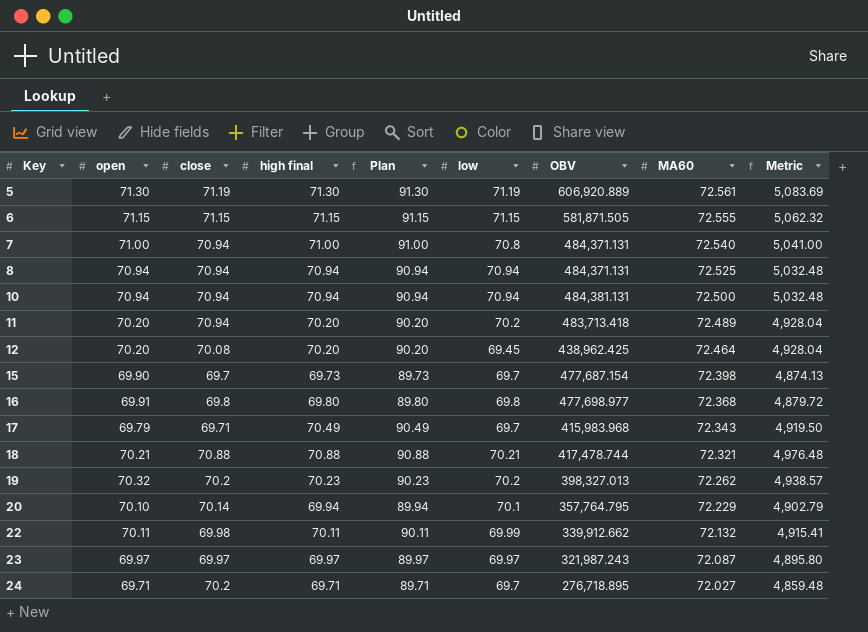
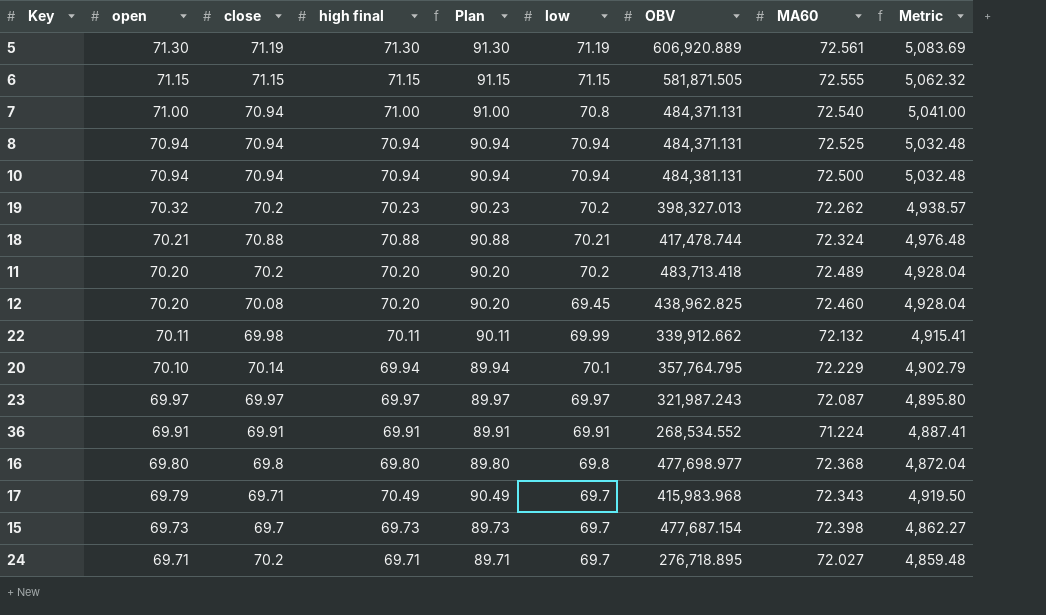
row order: Key ascending -> open descending
18 | MA60: 72.321 -> 72.324
11 | close: 70.94 -> 70.2
12 | OBV: 438,962.425 -> 438,962.825
12 | MA60: 72.464 -> 72.460
row 36: none -> 69.91 | 69.91 | 69.91 | 89.91 | 69.91 | 268,534.552 | 71.224 | 4,887.41
16 | open: 69.91 -> 69.80
16 | Metric: 4,879.72 -> 4,872.04
15 | open: 69.90 -> 69.73
15 | Metric: 4,874.13 -> 4,862.27

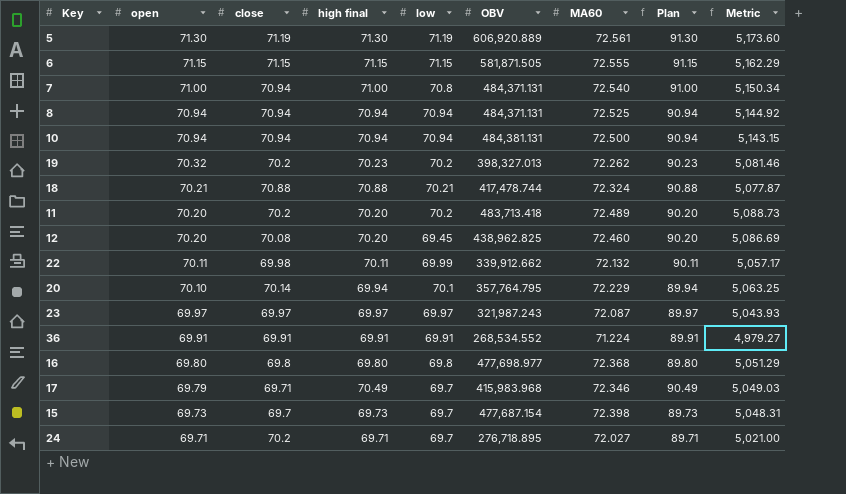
column Plan | position: 5 -> 8
column Metric | formula: [open] * [high final] -> [open] * [MA60]
17 | MA60: 72.343 -> 72.346

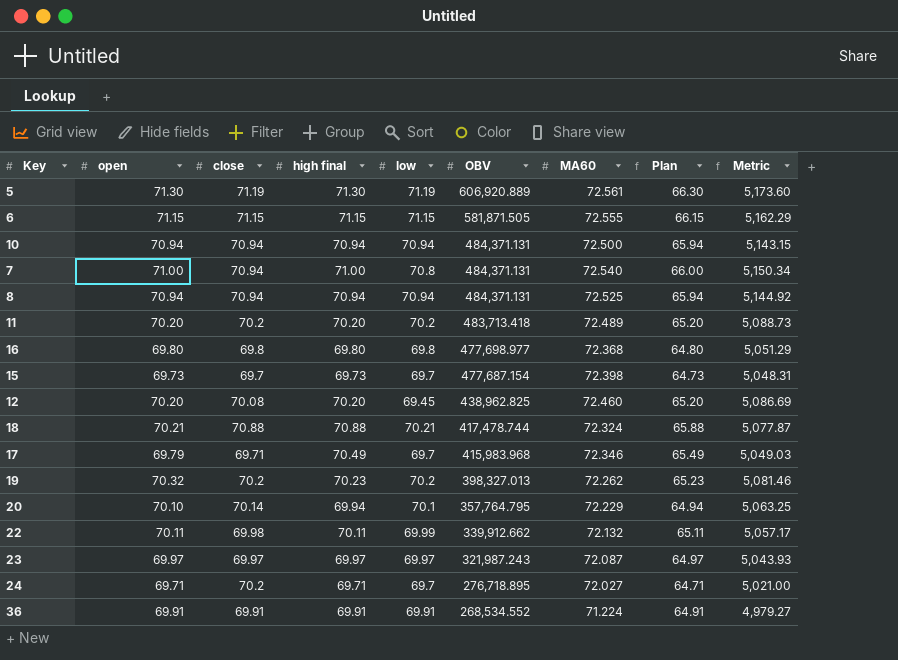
row order: open descending -> OBV descending
column Plan | formula: [high final] + 20 -> [high final] - 5
10 | OBV: 484,381.131 -> 484,371.131

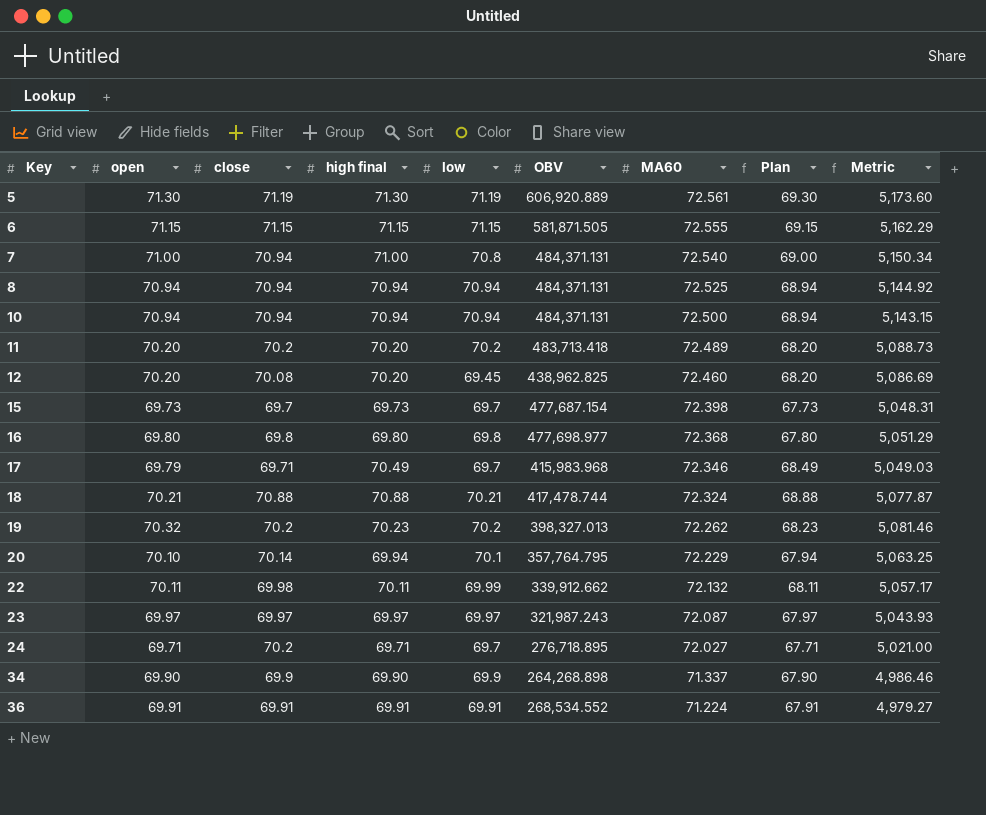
row order: OBV descending -> Key ascending
column Plan | formula: [high final] - 5 -> [high final] - 2
row 34: none -> 69.90 | 69.9 | 69.90 | 69.9 | 264,268.898 | 71.337 | 67.90 | 4,986.46

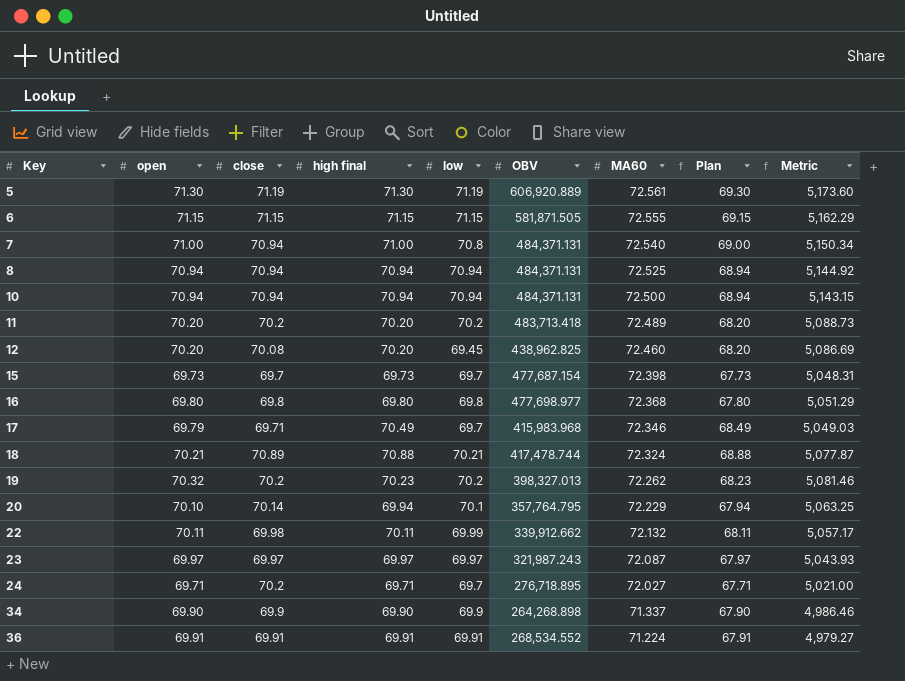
18 | close: 70.88 -> 70.89

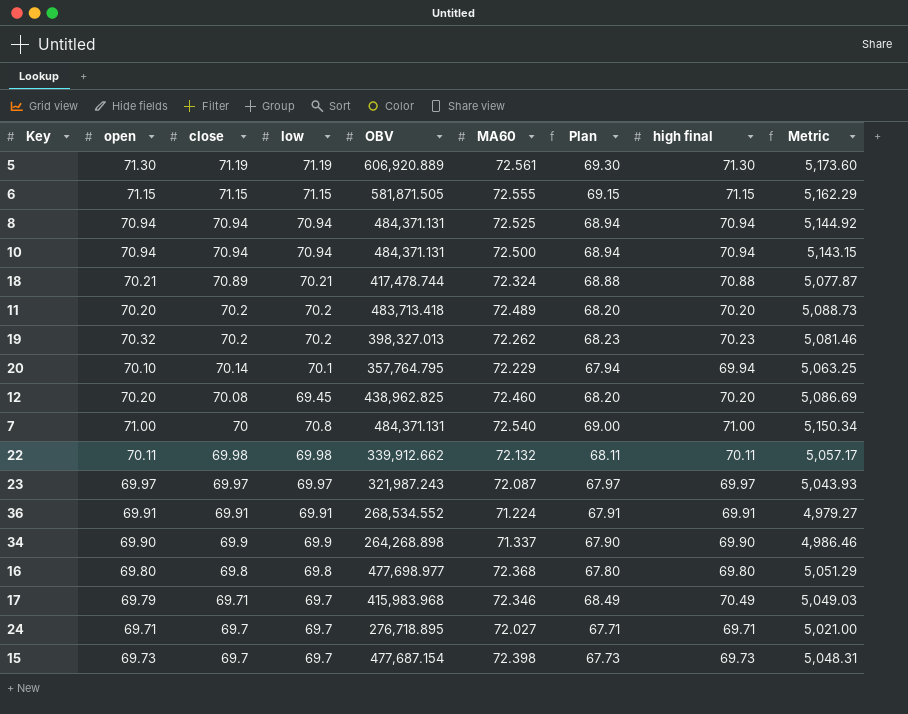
row order: Key ascending -> close descending
column high final | position: 4 -> 8
7 | close: 70.94 -> 70
22 | low: 69.99 -> 69.98
24 | close: 70.2 -> 69.7

